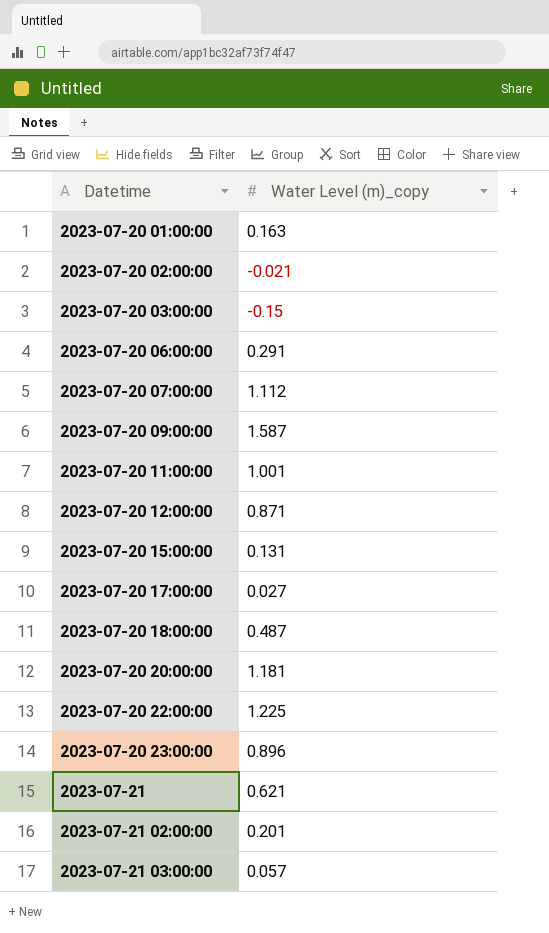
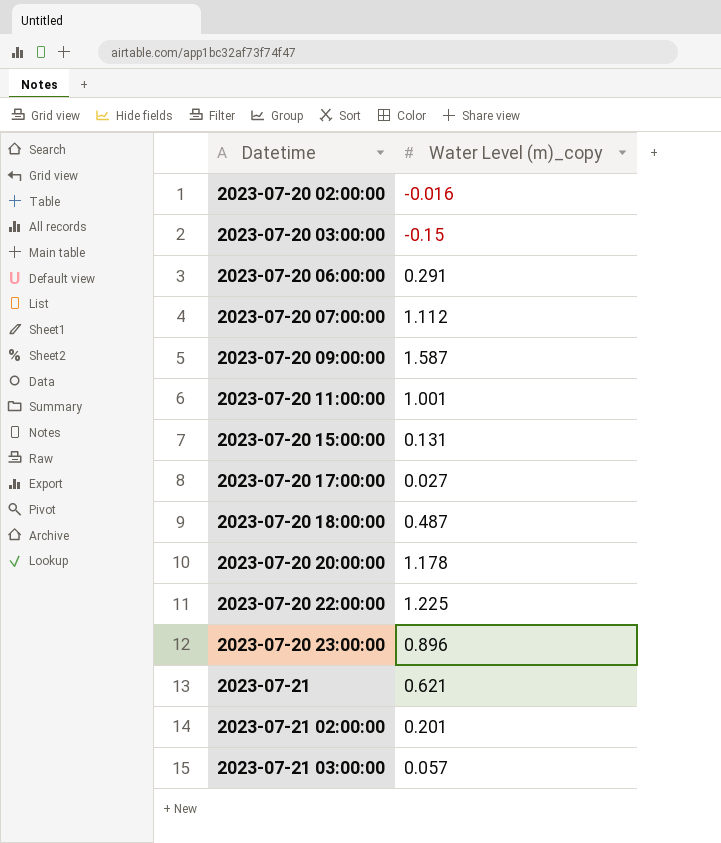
row 2023-07-20 01:00:00: 0.163 -> none
row 2023-07-20 12:00:00: 0.871 -> none
2023-07-20 02:00:00 | Water Level (m)_copy: -0.021 -> -0.016
2023-07-20 20:00:00 | Water Level (m)_copy: 1.181 -> 1.178

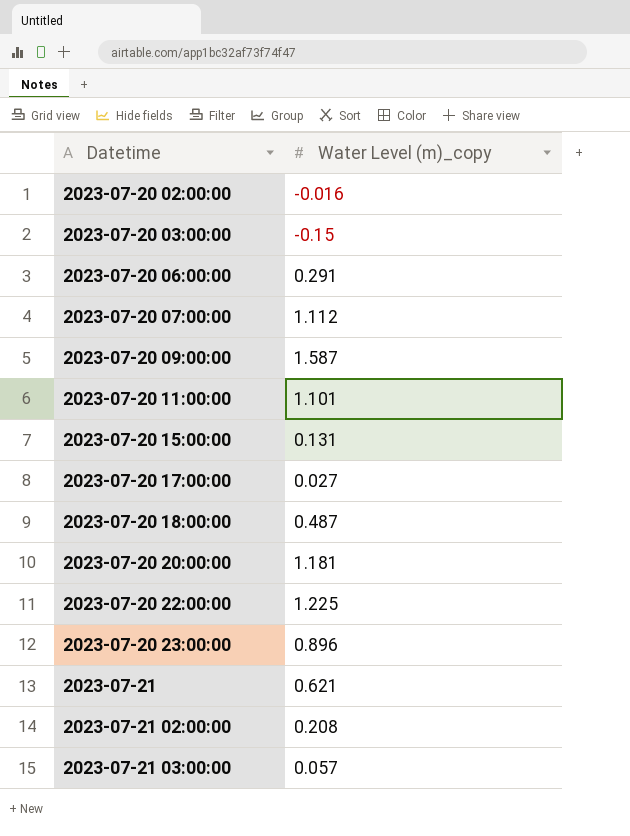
2023-07-20 11:00:00 | Water Level (m)_copy: 1.001 -> 1.101
2023-07-20 20:00:00 | Water Level (m)_copy: 1.178 -> 1.181
2023-07-21 02:00:00 | Water Level (m)_copy: 0.201 -> 0.208

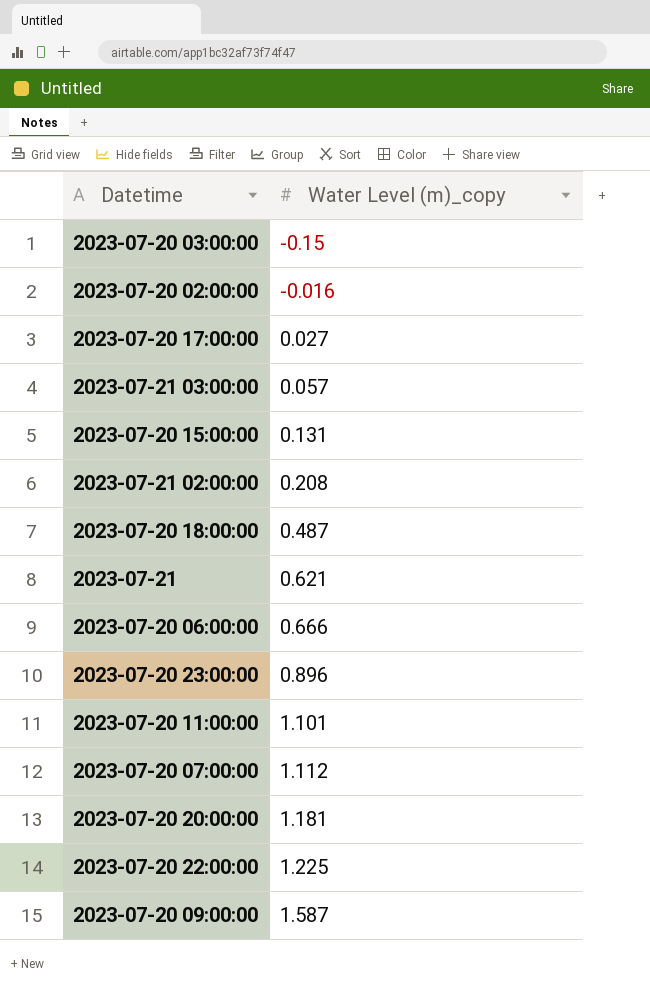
row order: Datetime ascending -> Water Level (m)_copy ascending
2023-07-20 06:00:00 | Water Level (m)_copy: 0.291 -> 0.666

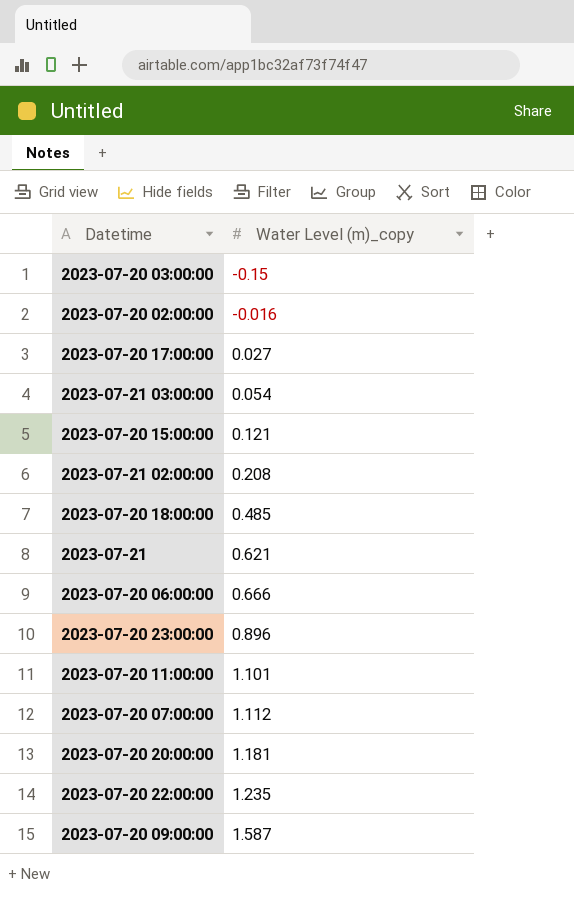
2023-07-21 03:00:00 | Water Level (m)_copy: 0.057 -> 0.054
2023-07-20 15:00:00 | Water Level (m)_copy: 0.131 -> 0.121
2023-07-20 18:00:00 | Water Level (m)_copy: 0.487 -> 0.485
2023-07-20 22:00:00 | Water Level (m)_copy: 1.225 -> 1.235

